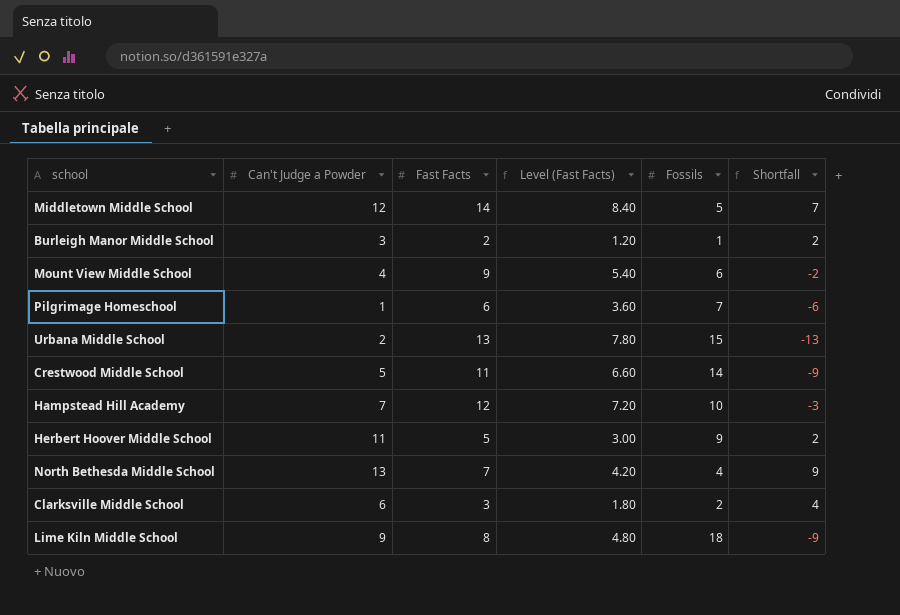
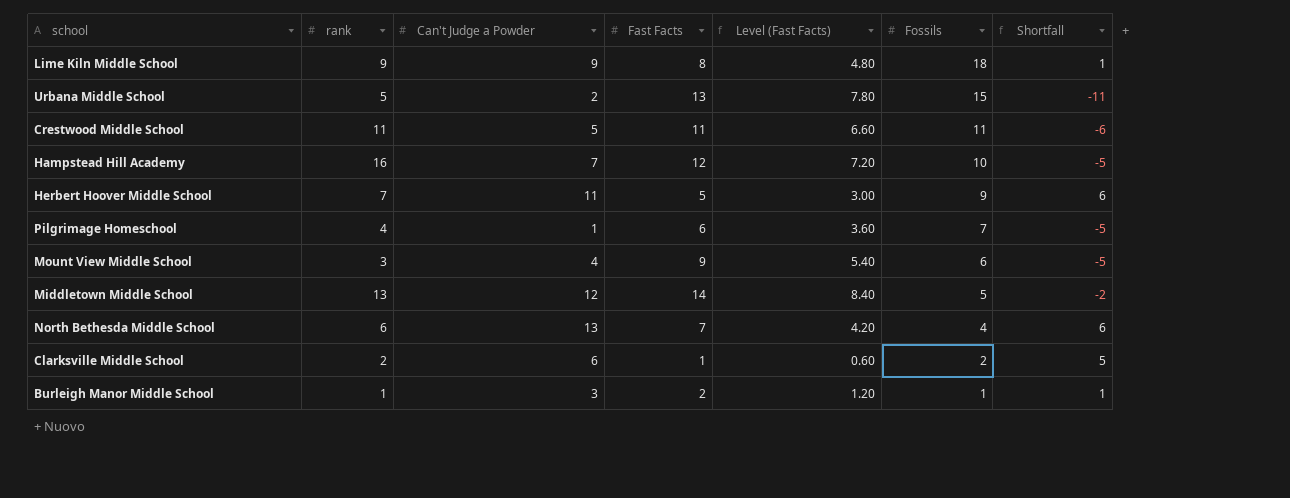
row order: none -> Fossils descending
column rank | position: none -> 2
column Shortfall | formula: [Can't Judge a Powder] - [Fossils] -> [Can't Judge a Powder] - [Fast Facts]
Crestwood Middle School | Fossils: 14 -> 11
Clarksville Middle School | Fast Facts: 3 -> 1
Clarksville Middle School | Level (Fast Facts): 1.80 -> 0.60

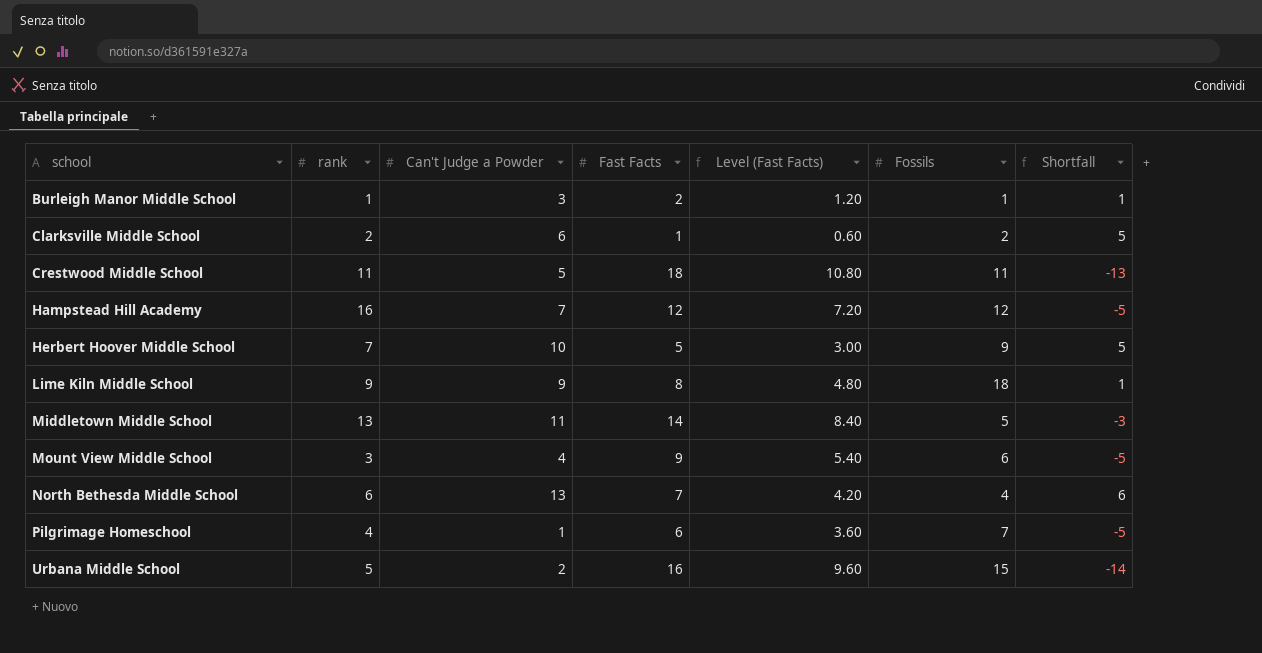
row order: Fossils descending -> school ascending
Crestwood Middle School | Fast Facts: 11 -> 18
Crestwood Middle School | Level (Fast Facts): 6.60 -> 10.80
Crestwood Middle School | Shortfall: -6 -> -13
Hampstead Hill Academy | Fossils: 10 -> 12
Herbert Hoover Middle School | Can't Judge a Powder: 11 -> 10
Herbert Hoover Middle School | Shortfall: 6 -> 5
Middletown Middle School | Can't Judge a Powder: 12 -> 11
Middletown Middle School | Shortfall: -2 -> -3
Urbana Middle School | Fast Facts: 13 -> 16
Urbana Middle School | Level (Fast Facts): 7.80 -> 9.60
Urbana Middle School | Shortfall: -11 -> -14

